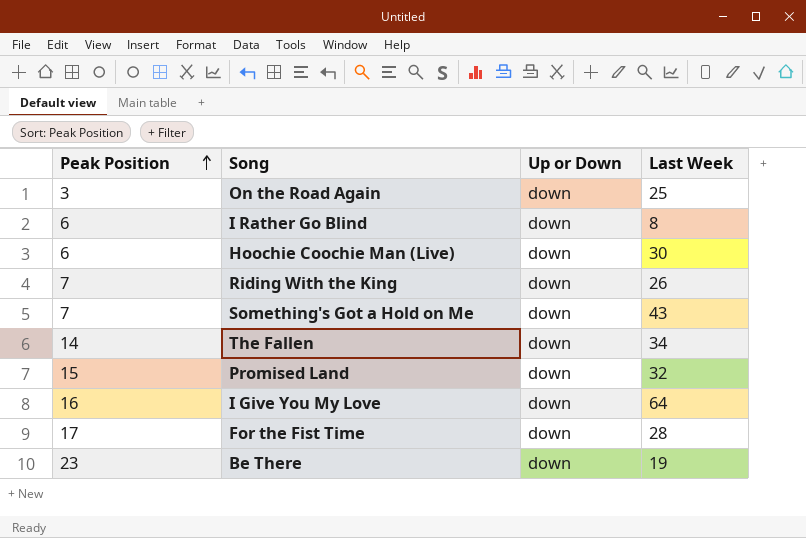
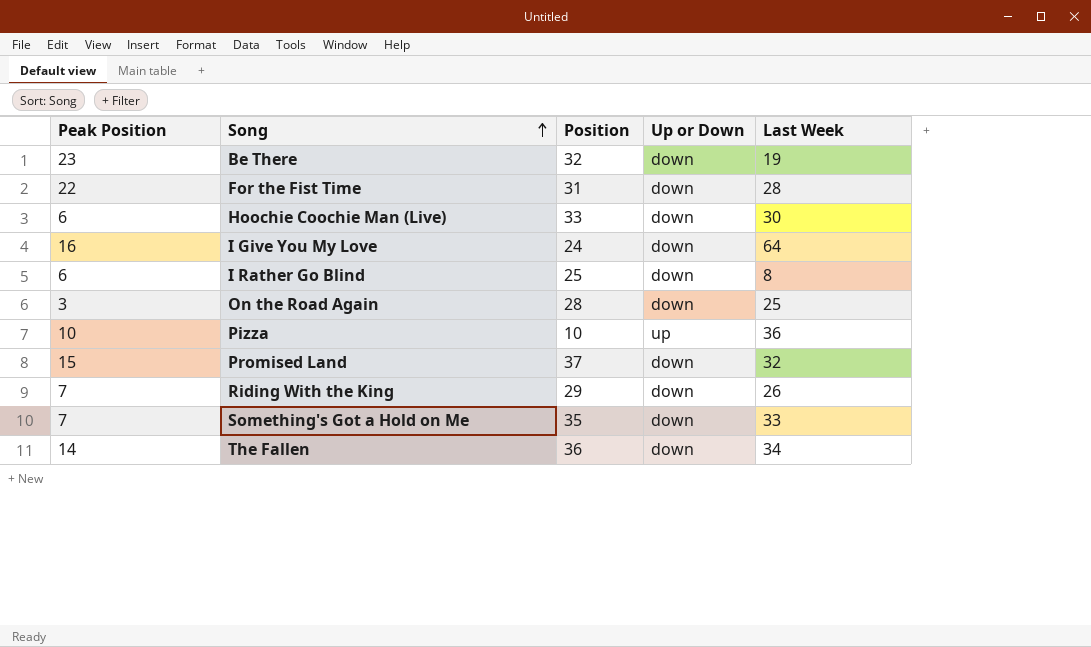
row order: Peak Position ascending -> Song ascending
column Position | position: none -> 3
For the Fist Time | Peak Position: 17 -> 22
row Pizza: none -> 10 | 10 | up | 36
Something's Got a Hold on Me | Last Week: 43 -> 33

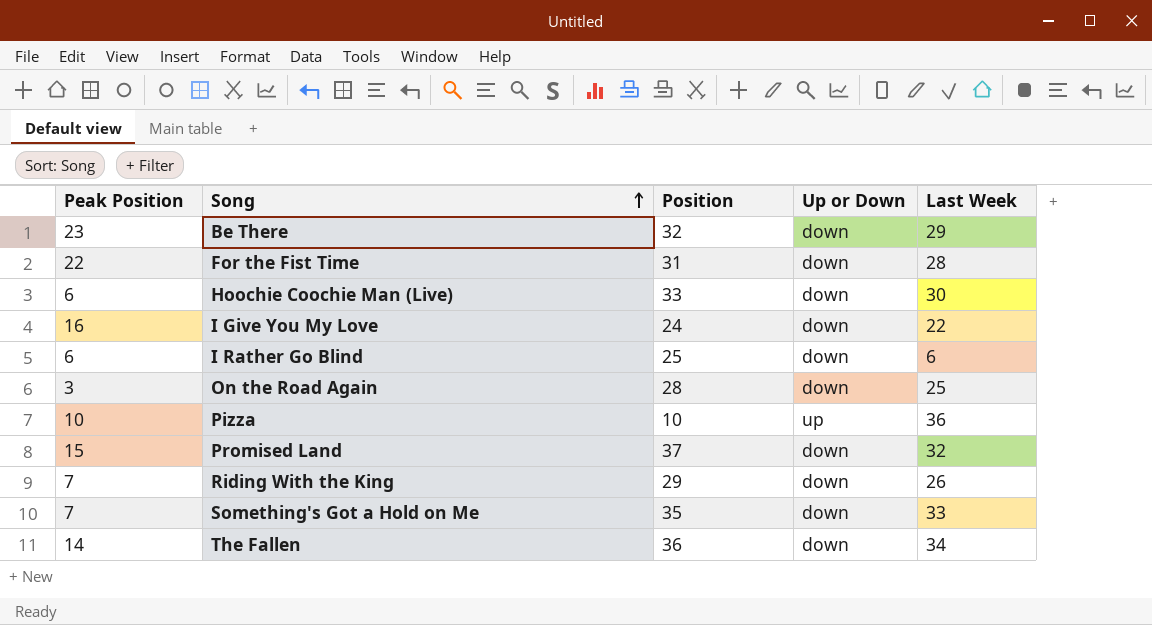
Be There | Last Week: 19 -> 29
I Give You My Love | Last Week: 64 -> 22
I Rather Go Blind | Last Week: 8 -> 6

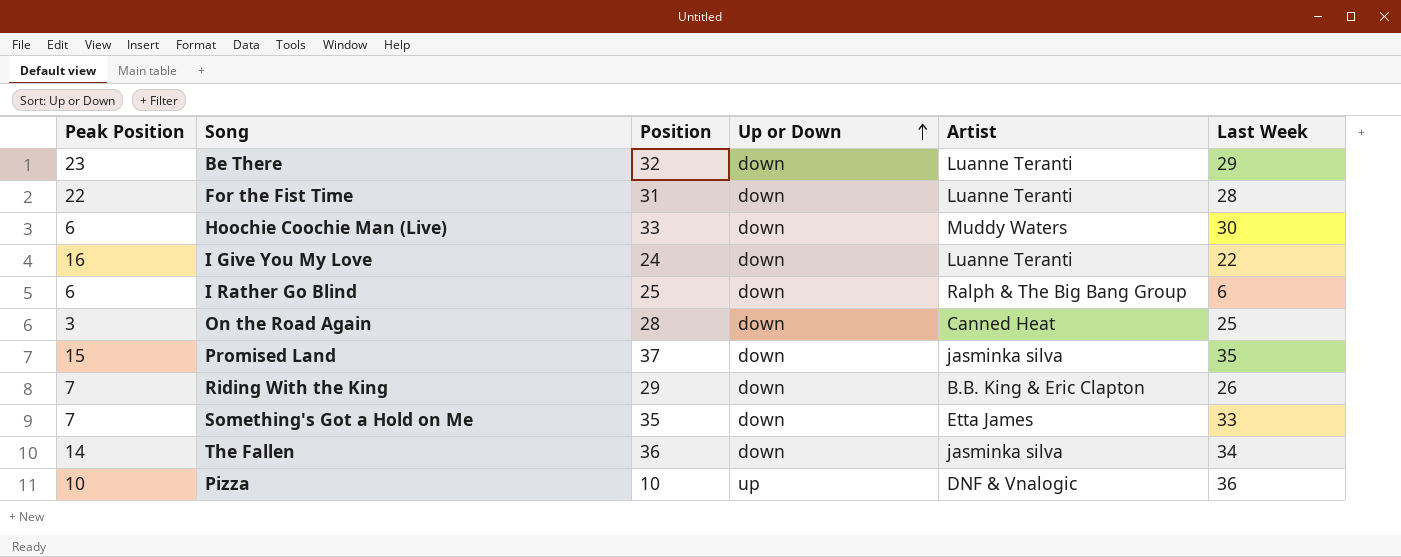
row order: Song ascending -> Up or Down ascending
column Artist | position: none -> 5
Promised Land | Last Week: 32 -> 35

